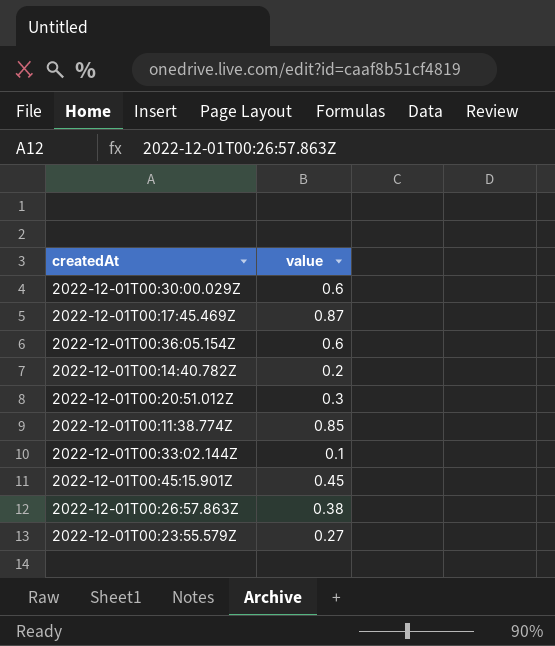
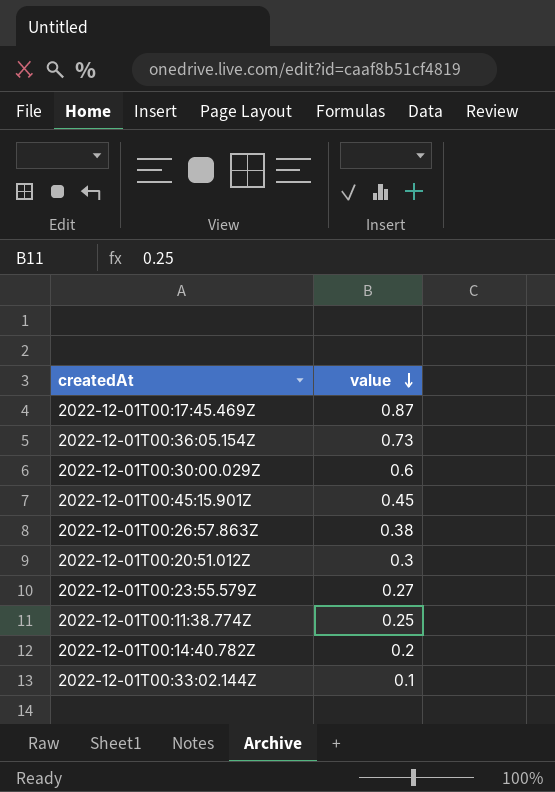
row order: none -> value descending
2022-12-01T00:36:05.154Z | value: 0.6 -> 0.73
2022-12-01T00:11:38.774Z | value: 0.85 -> 0.25

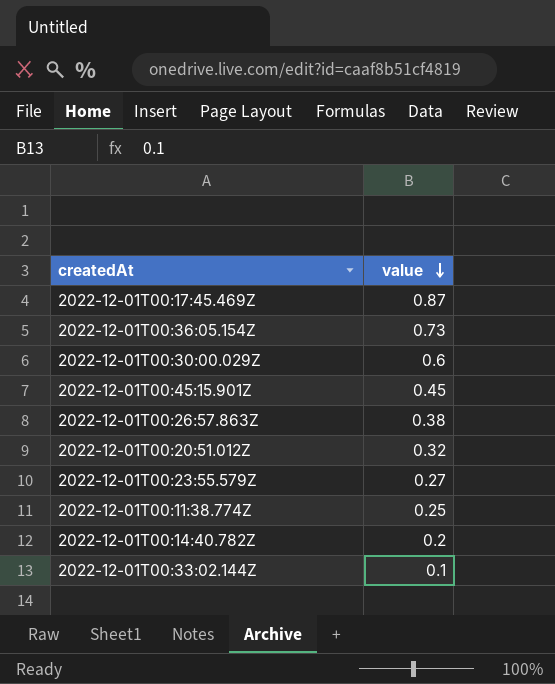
2022-12-01T00:20:51.012Z | value: 0.3 -> 0.32

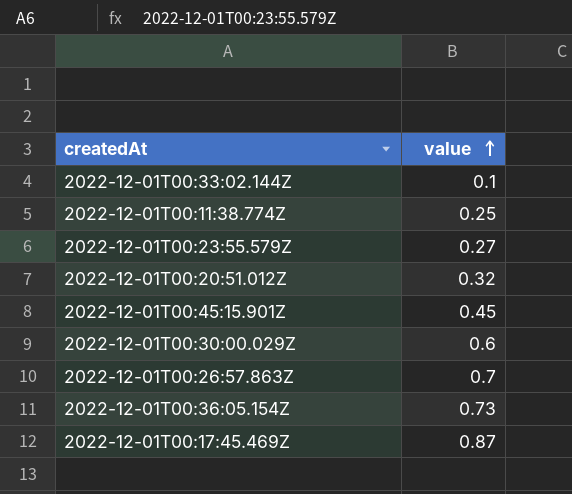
row order: value descending -> value ascending
row 2022-12-01T00:14:40.782Z: 0.2 -> none
2022-12-01T00:26:57.863Z | value: 0.38 -> 0.7

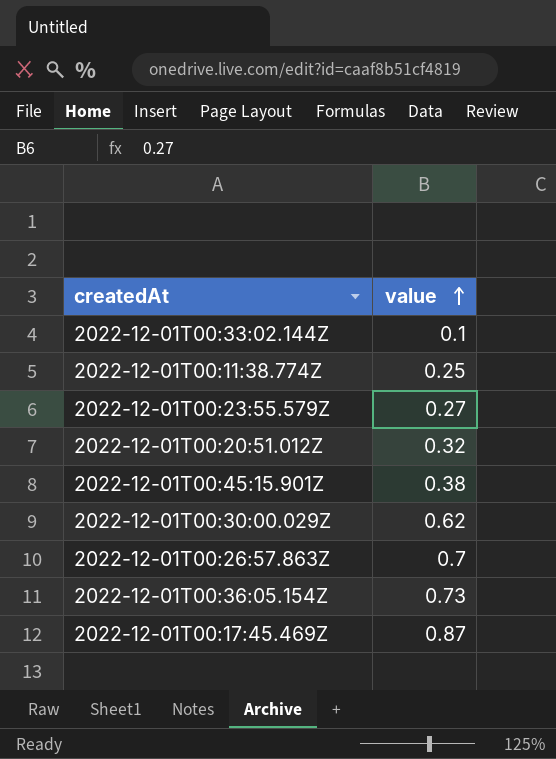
2022-12-01T00:45:15.901Z | value: 0.45 -> 0.38
2022-12-01T00:30:00.029Z | value: 0.6 -> 0.62

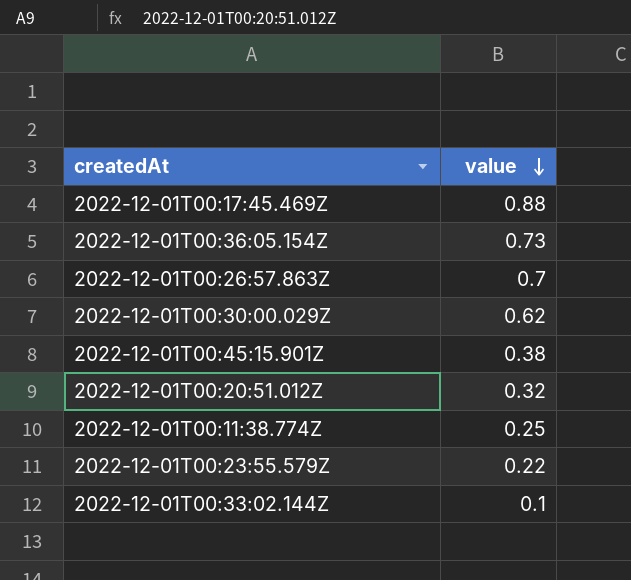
row order: value ascending -> value descending
2022-12-01T00:17:45.469Z | value: 0.87 -> 0.88
2022-12-01T00:23:55.579Z | value: 0.27 -> 0.22

